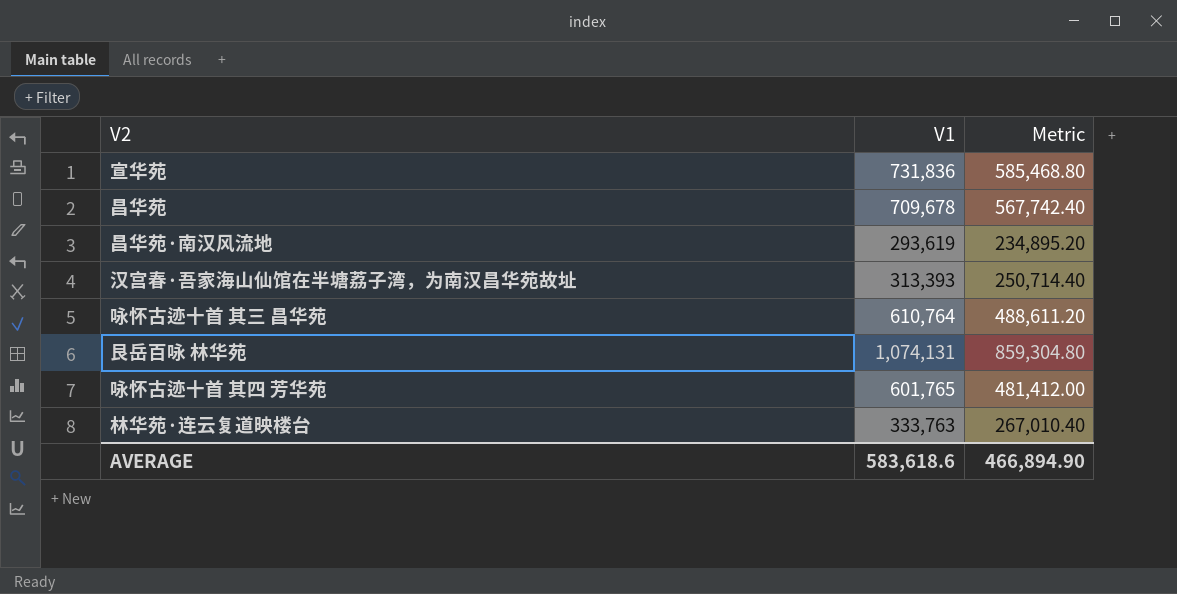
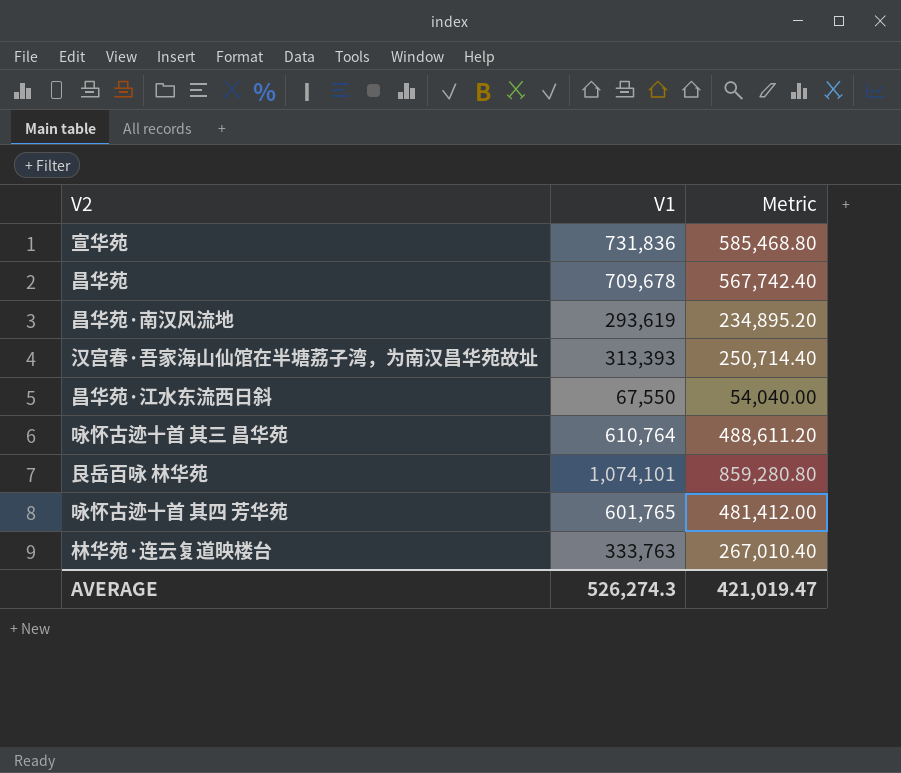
row 昌华苑·江水东流西日斜: none -> 67,550 | 54,040.00
艮岳百咏 林华苑 | V1: 1,074,131 -> 1,074,101
艮岳百咏 林华苑 | Metric: 859,304.80 -> 859,280.80
AVERAGE | V1: 583,618.6 -> 526,274.3
AVERAGE | Metric: 466,894.90 -> 421,019.47

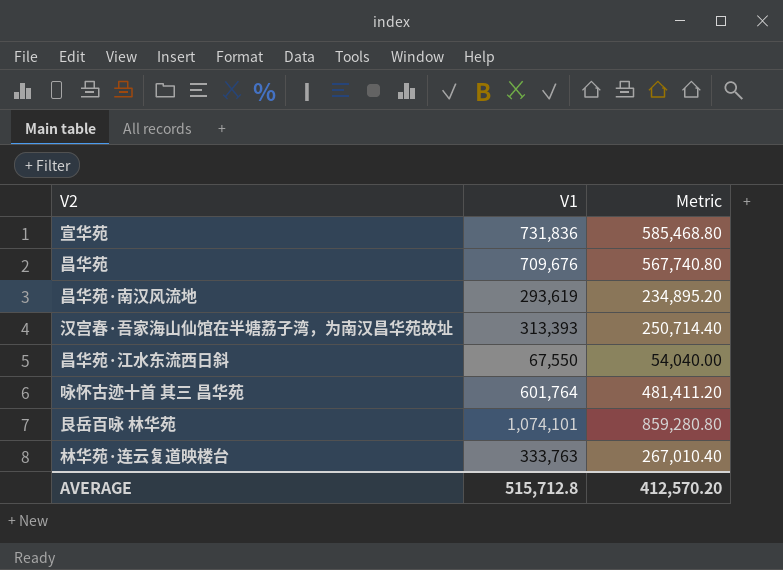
row 咏怀古迹十首 其四 芳华苑: 601,765 | 481,412.00 -> none
昌华苑 | V1: 709,678 -> 709,676
昌华苑 | Metric: 567,742.40 -> 567,740.80
咏怀古迹十首 其三 昌华苑 | V1: 610,764 -> 601,764
咏怀古迹十首 其三 昌华苑 | Metric: 488,611.20 -> 481,411.20
AVERAGE | V1: 526,274.3 -> 515,712.8
AVERAGE | Metric: 421,019.47 -> 412,570.20

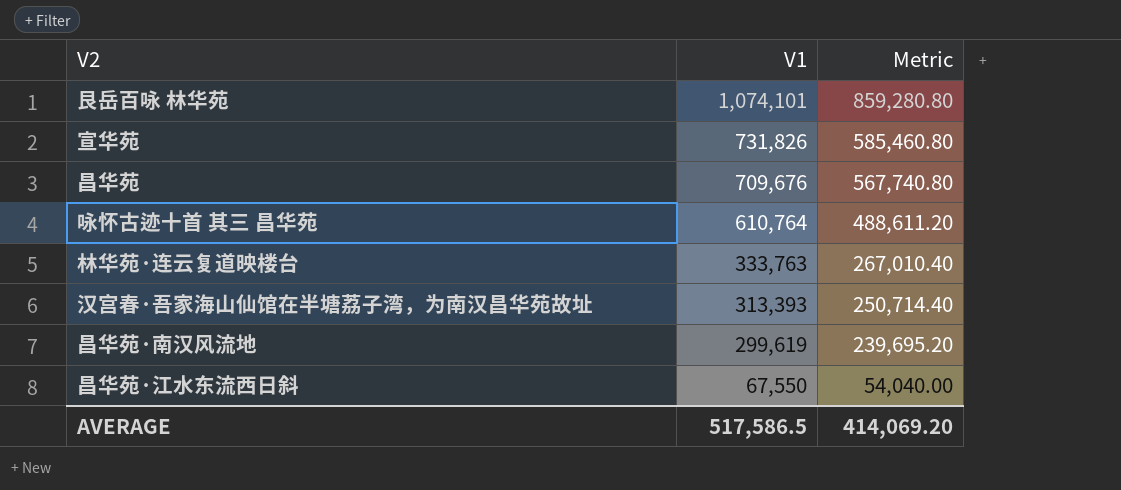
row order: none -> V1 descending
宣华苑 | V1: 731,836 -> 731,826
宣华苑 | Metric: 585,468.80 -> 585,460.80
咏怀古迹十首 其三 昌华苑 | V1: 601,764 -> 610,764
咏怀古迹十首 其三 昌华苑 | Metric: 481,411.20 -> 488,611.20
昌华苑·南汉风流地 | V1: 293,619 -> 299,619
昌华苑·南汉风流地 | Metric: 234,895.20 -> 239,695.20
AVERAGE | V1: 515,712.8 -> 517,586.5
AVERAGE | Metric: 412,570.20 -> 414,069.20

